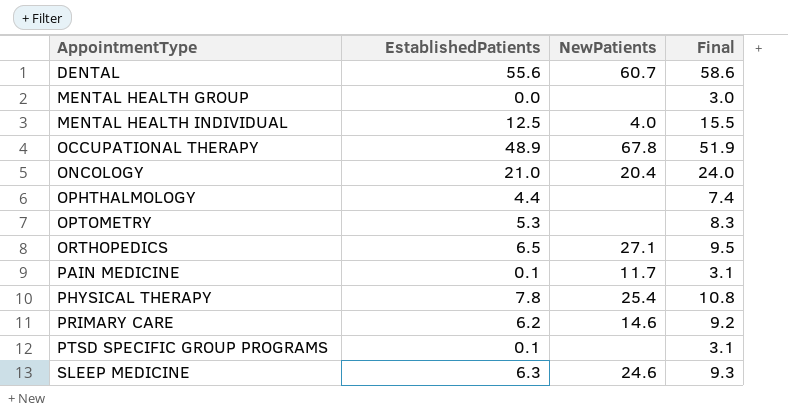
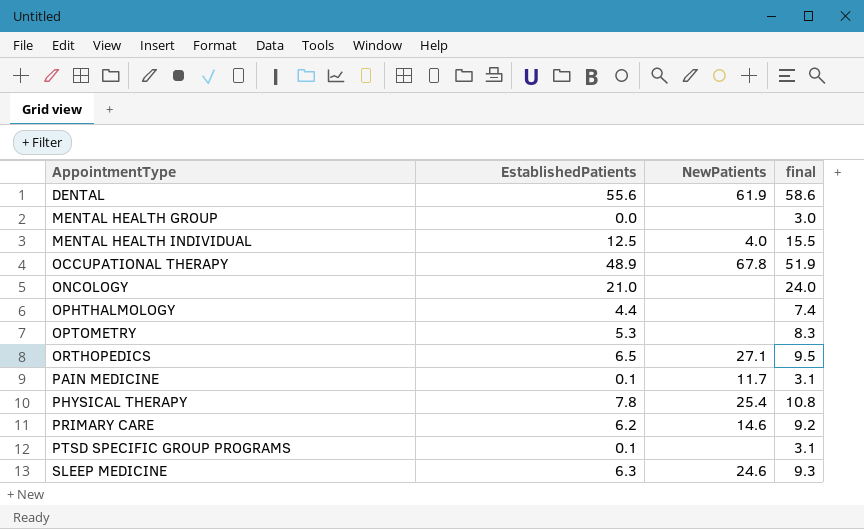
column name: Final -> final
DENTAL | NewPatients: 60.7 -> 61.9
ONCOLOGY | NewPatients: 20.4 -> none

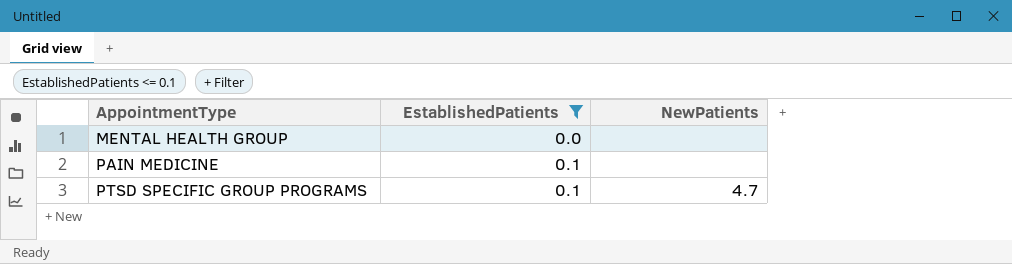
filter: none -> EstablishedPatients <= 0.1
column final | formula: [EstablishedPatients] + 3 -> none
PAIN MEDICINE | NewPatients: 11.7 -> none
PTSD SPECIFIC GROUP PROGRAMS | NewPatients: none -> 4.7

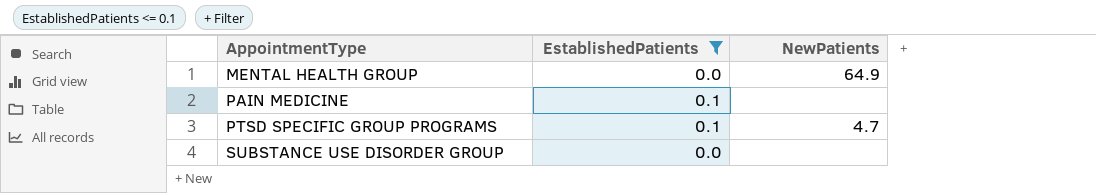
MENTAL HEALTH GROUP | NewPatients: none -> 64.9
row SUBSTANCE USE DISORDER GROUP: none -> 0.0 | none

